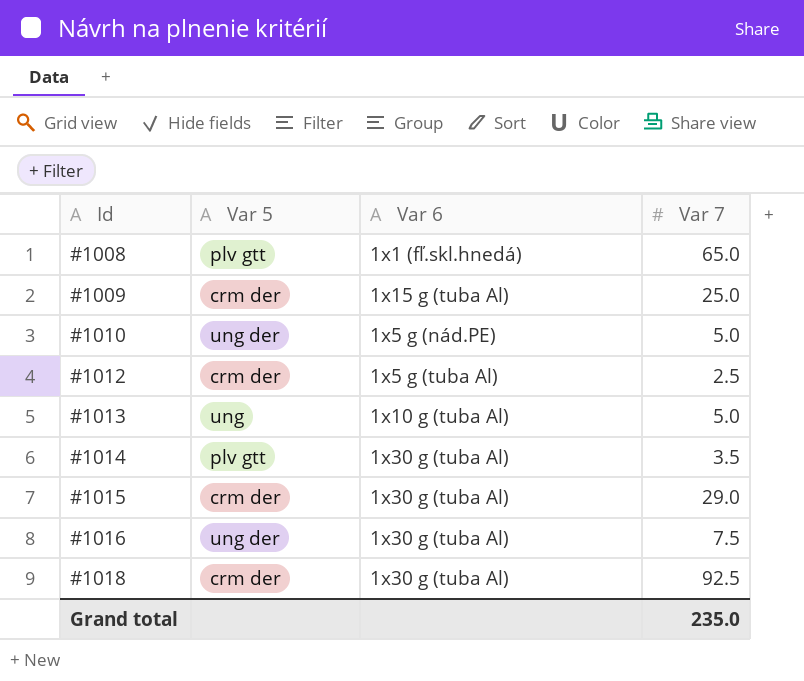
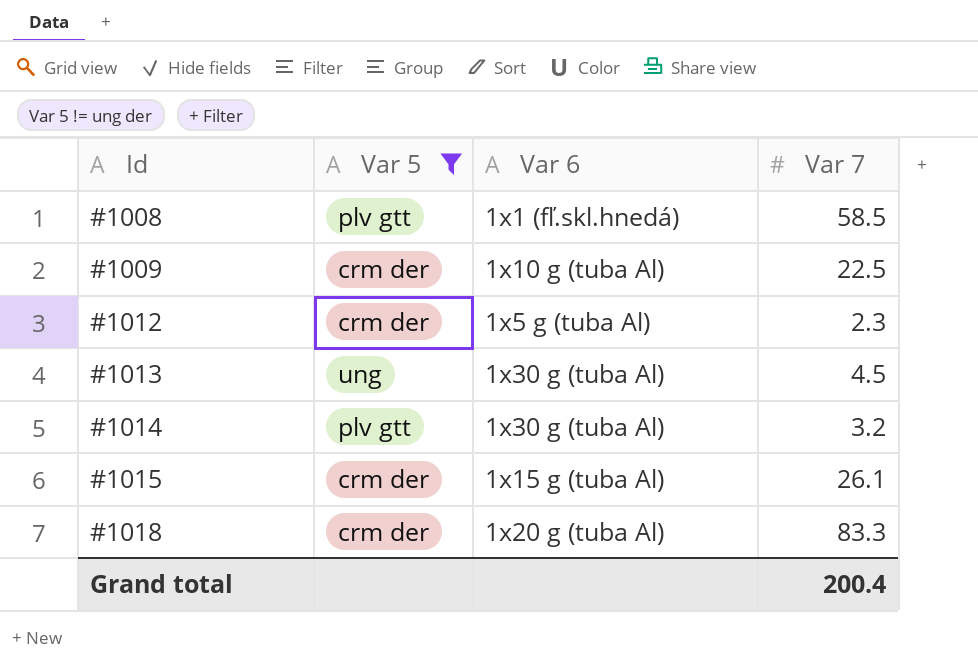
filter: none -> Var 5 != ung der
#1008 | Var 7: 65.0 -> 58.5
#1009 | Var 6: 1x15 g (tuba Al) -> 1x10 g (tuba Al)
#1009 | Var 7: 25.0 -> 22.5
#1012 | Var 7: 2.5 -> 2.3
#1013 | Var 6: 1x10 g (tuba Al) -> 1x30 g (tuba Al)
#1013 | Var 7: 5.0 -> 4.5
#1014 | Var 7: 3.5 -> 3.2
#1015 | Var 6: 1x30 g (tuba Al) -> 1x15 g (tuba Al)
#1015 | Var 7: 29.0 -> 26.1
#1018 | Var 6: 1x30 g (tuba Al) -> 1x20 g (tuba Al)
#1018 | Var 7: 92.5 -> 83.3
Grand total | Var 7: 235.0 -> 200.4

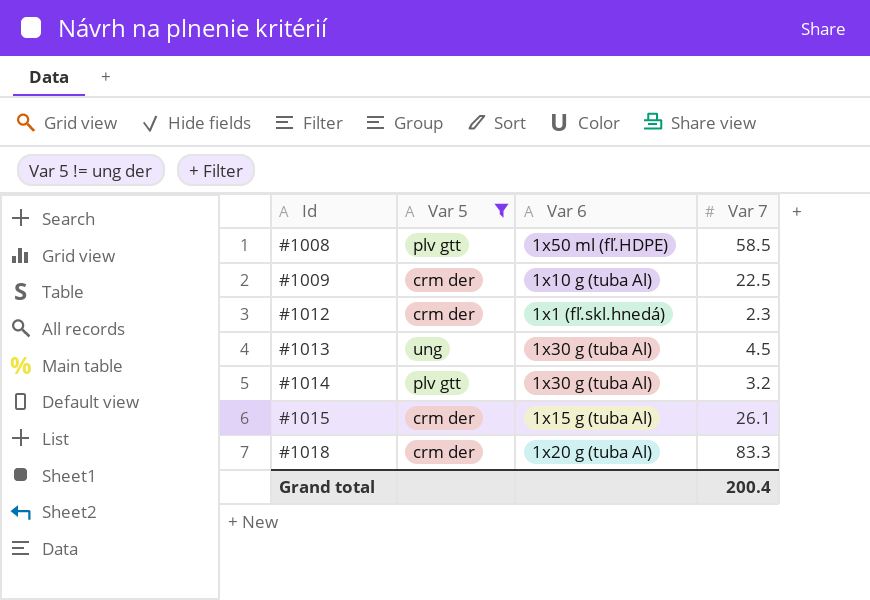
#1008 | Var 6: 1x1 (fľ.skl.hnedá) -> 1x50 ml (fľ.HDPE)
#1012 | Var 6: 1x5 g (tuba Al) -> 1x1 (fľ.skl.hnedá)

